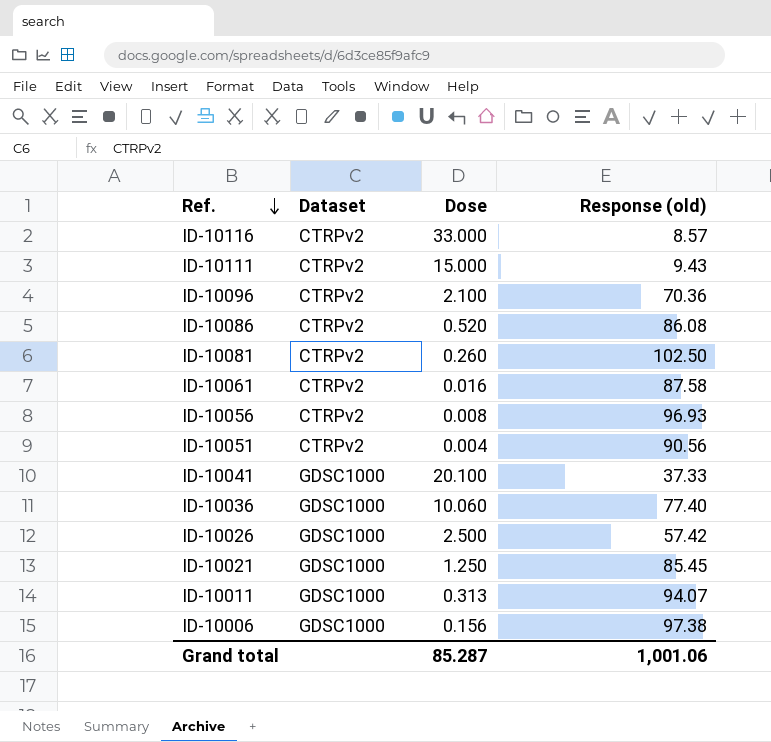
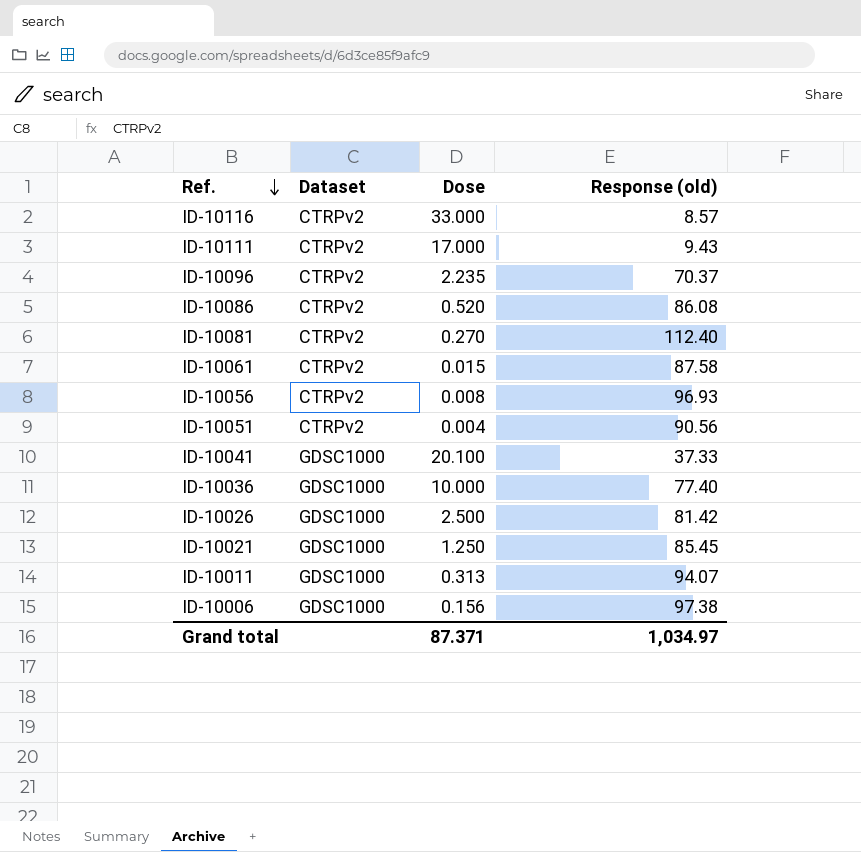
ID-10111 | Dose: 15.000 -> 17.000
ID-10096 | Dose: 2.100 -> 2.235
ID-10096 | Response (old): 70.36 -> 70.37
ID-10081 | Dose: 0.260 -> 0.270
ID-10081 | Response (old): 102.50 -> 112.40
ID-10061 | Dose: 0.016 -> 0.015
ID-10036 | Dose: 10.060 -> 10.000
ID-10026 | Response (old): 57.42 -> 81.42
Grand total | Dose: 85.287 -> 87.371
Grand total | Response (old): 1,001.06 -> 1,034.97

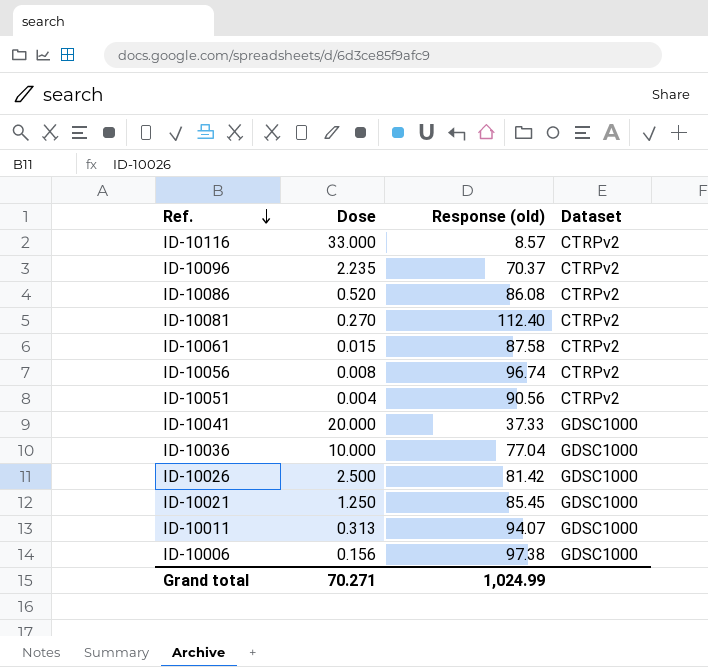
column Dataset | position: 2 -> 4
row ID-10111: CTRPv2 | 17.000 | 9.43 -> none
ID-10056 | Response (old): 96.93 -> 96.74
ID-10041 | Dose: 20.100 -> 20.000
ID-10036 | Response (old): 77.40 -> 77.04
Grand total | Dose: 87.371 -> 70.271
Grand total | Response (old): 1,034.97 -> 1,024.99

